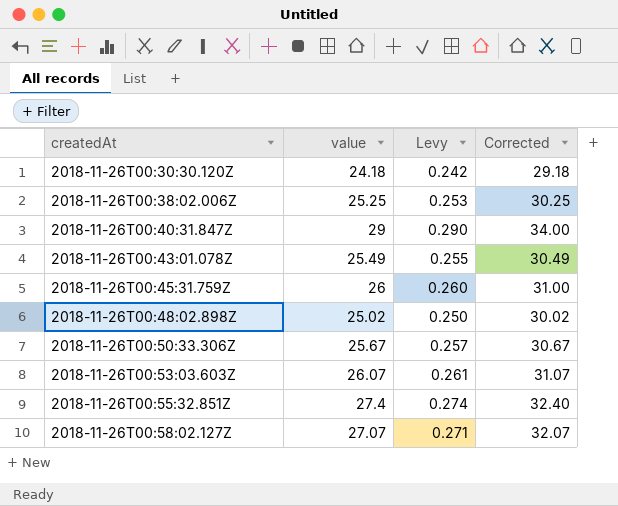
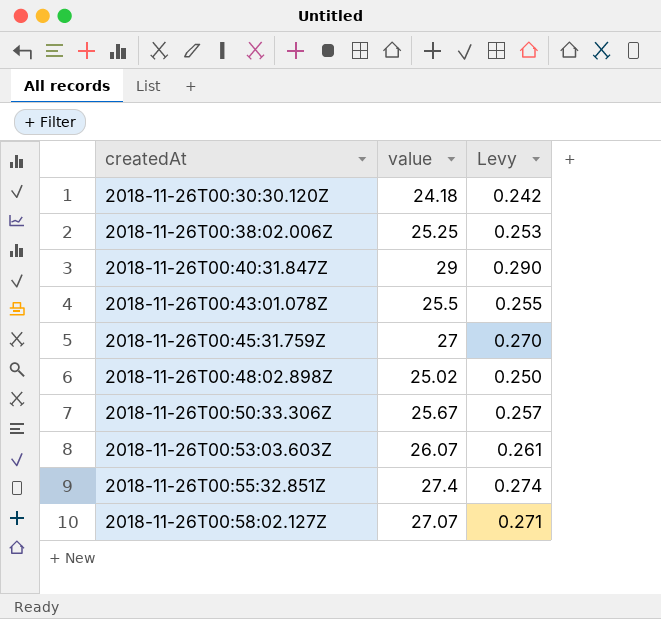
column Corrected | formula: [value] + 5 -> none
2018-11-26T00:43:01.078Z | value: 25.49 -> 25.5
2018-11-26T00:45:31.759Z | value: 26 -> 27
2018-11-26T00:45:31.759Z | Levy: 0.260 -> 0.270

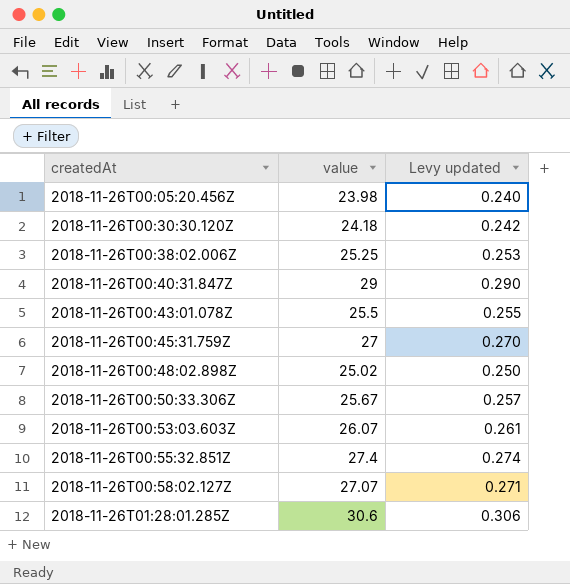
column name: Levy -> Levy updated
row 2018-11-26T00:05:20.456Z: none -> 23.98 | 0.240
row 2018-11-26T01:28:01.285Z: none -> 30.6 | 0.306

